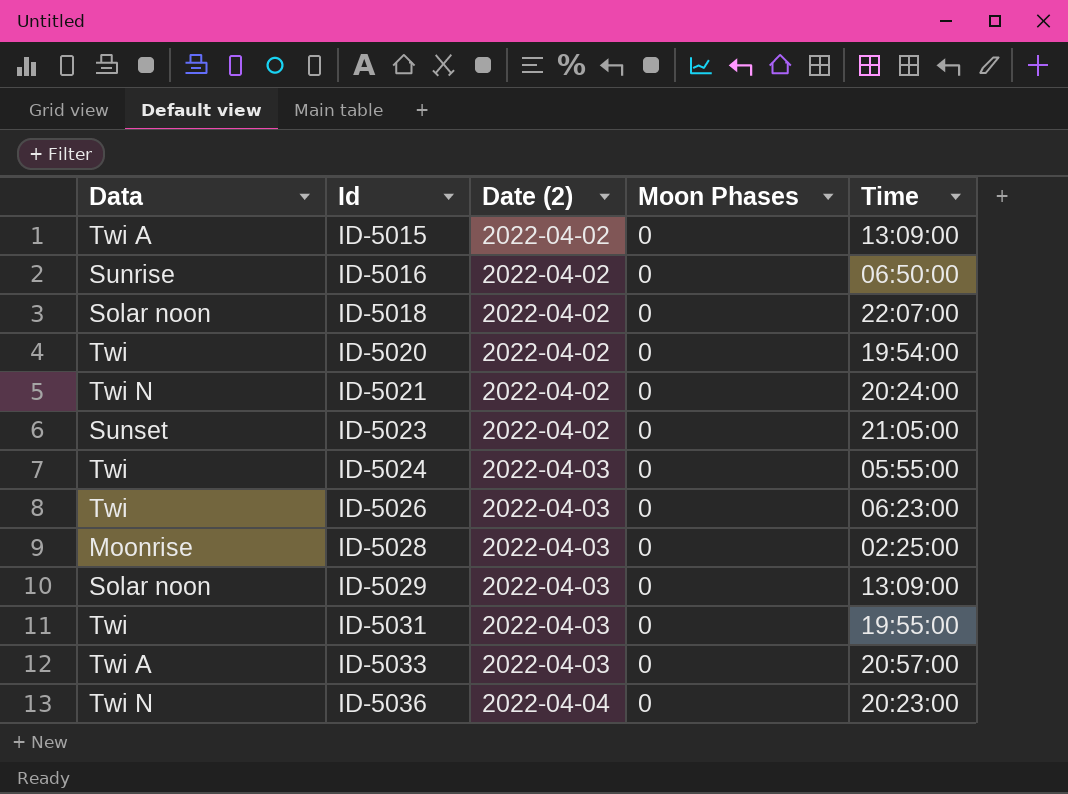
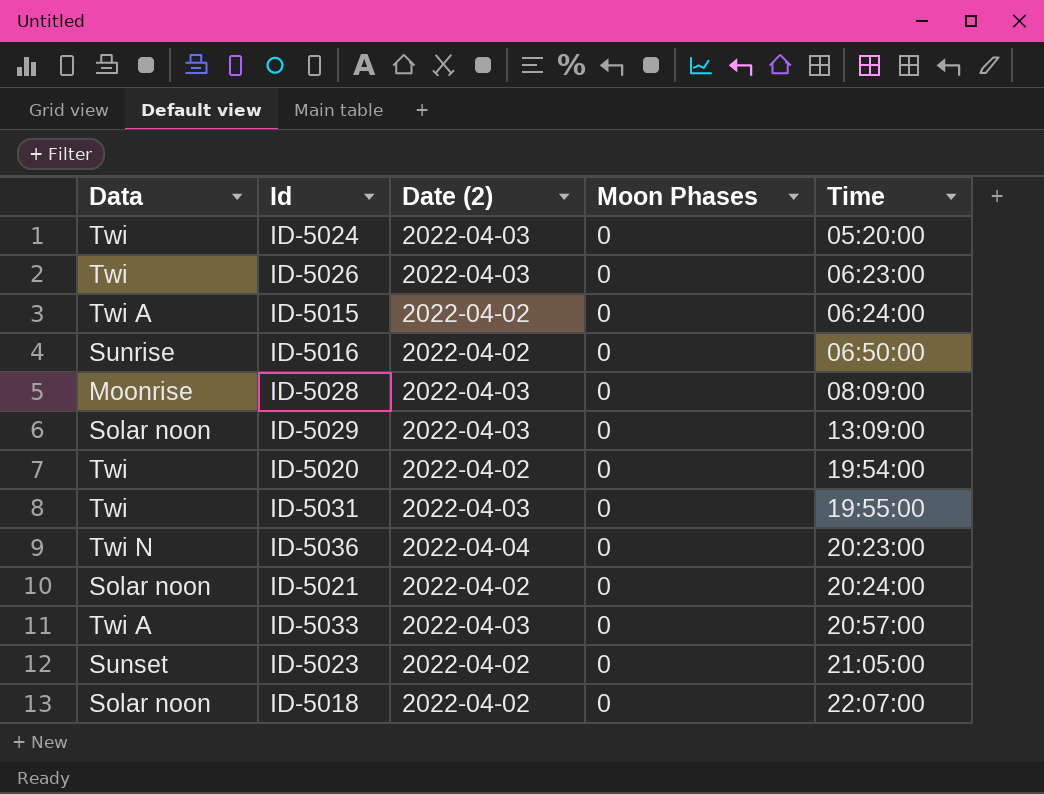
row order: Id ascending -> Time ascending
ID-5024 | Time: 05:55:00 -> 05:20:00
ID-5015 | Time: 13:09:00 -> 06:24:00
ID-5028 | Time: 02:25:00 -> 08:09:00
ID-5021 | Data: Twi N -> Solar noon

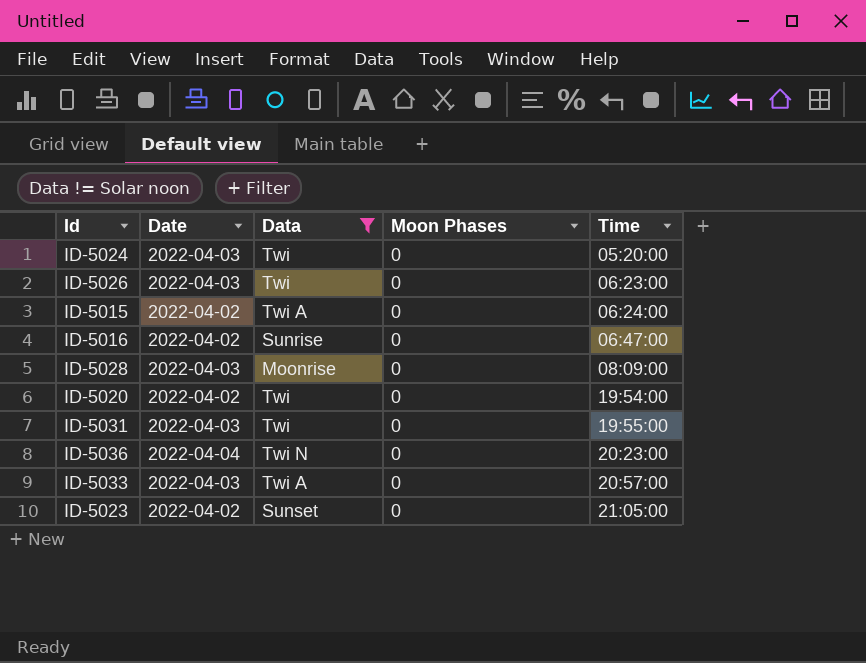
filter: none -> Data != Solar noon
column name: Date (2) -> Date
column Data | position: 1 -> 3
ID-5016 | Time: 06:50:00 -> 06:47:00

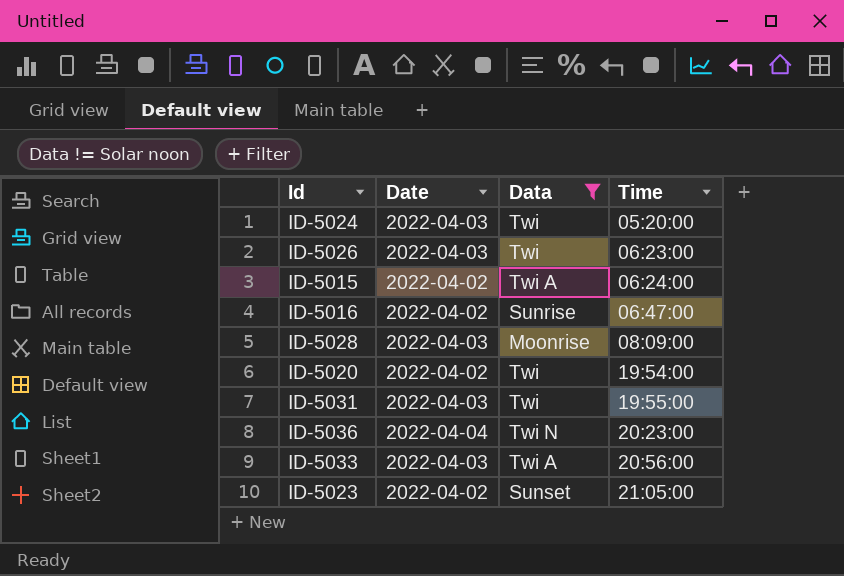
column Moon Phases | position: 4 -> none
ID-5033 | Time: 20:57:00 -> 20:56:00

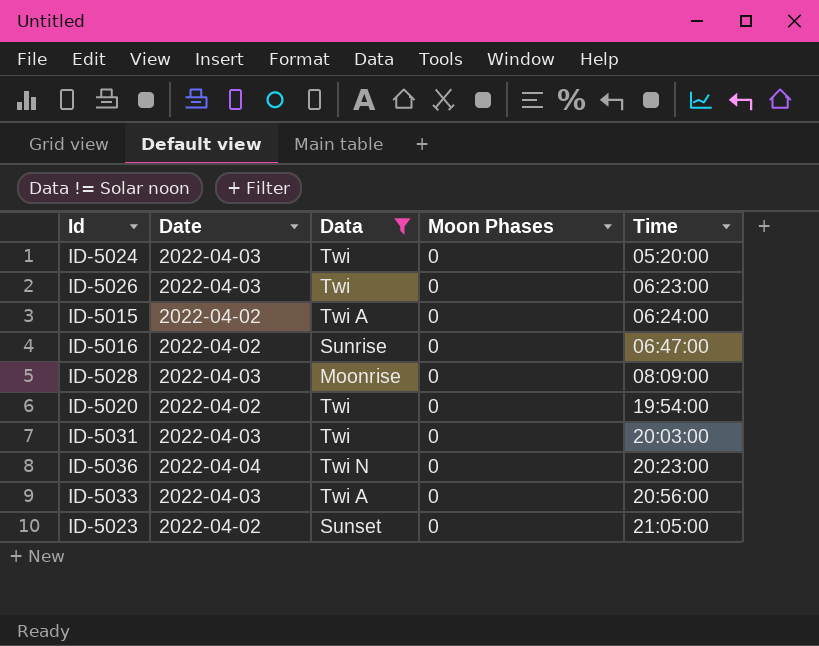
column Moon Phases | position: none -> 4
ID-5031 | Time: 19:55:00 -> 20:03:00

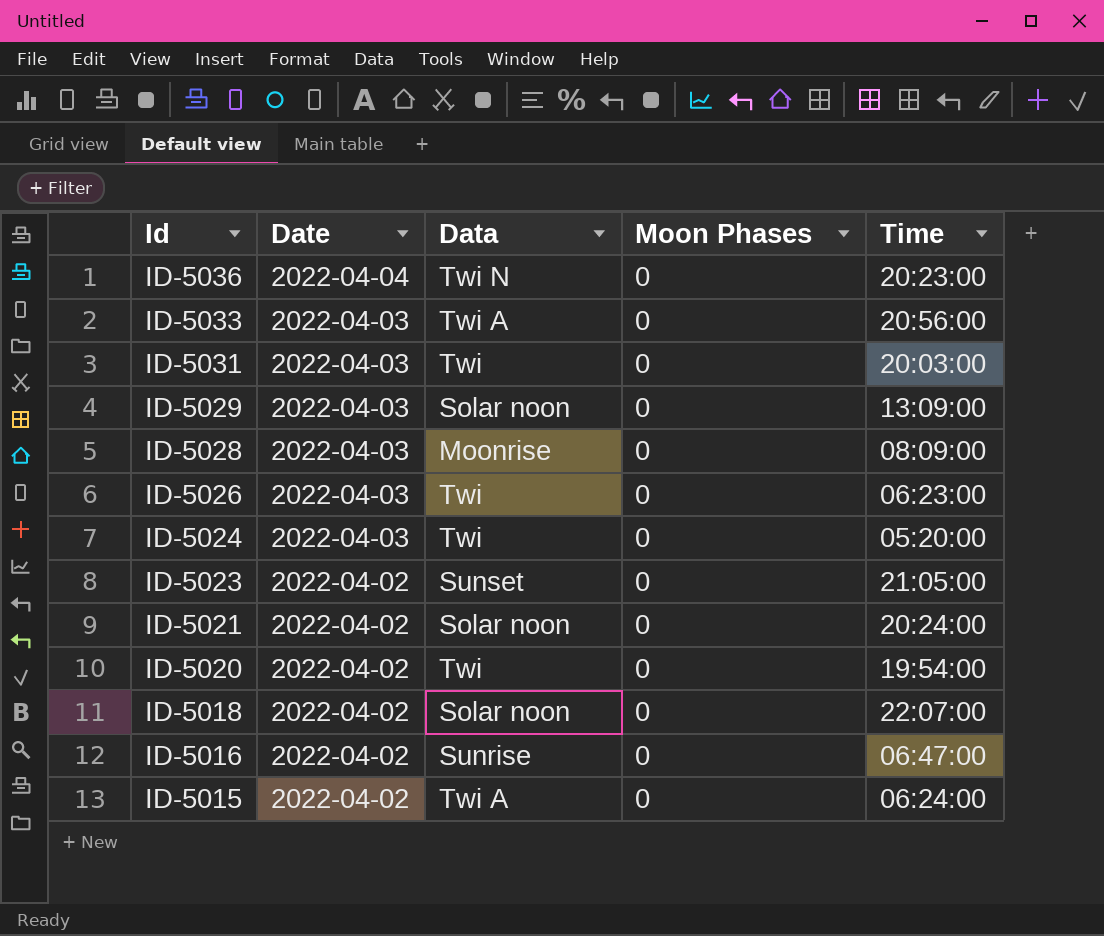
filter: Data != Solar noon -> none
row order: Time ascending -> Id descending

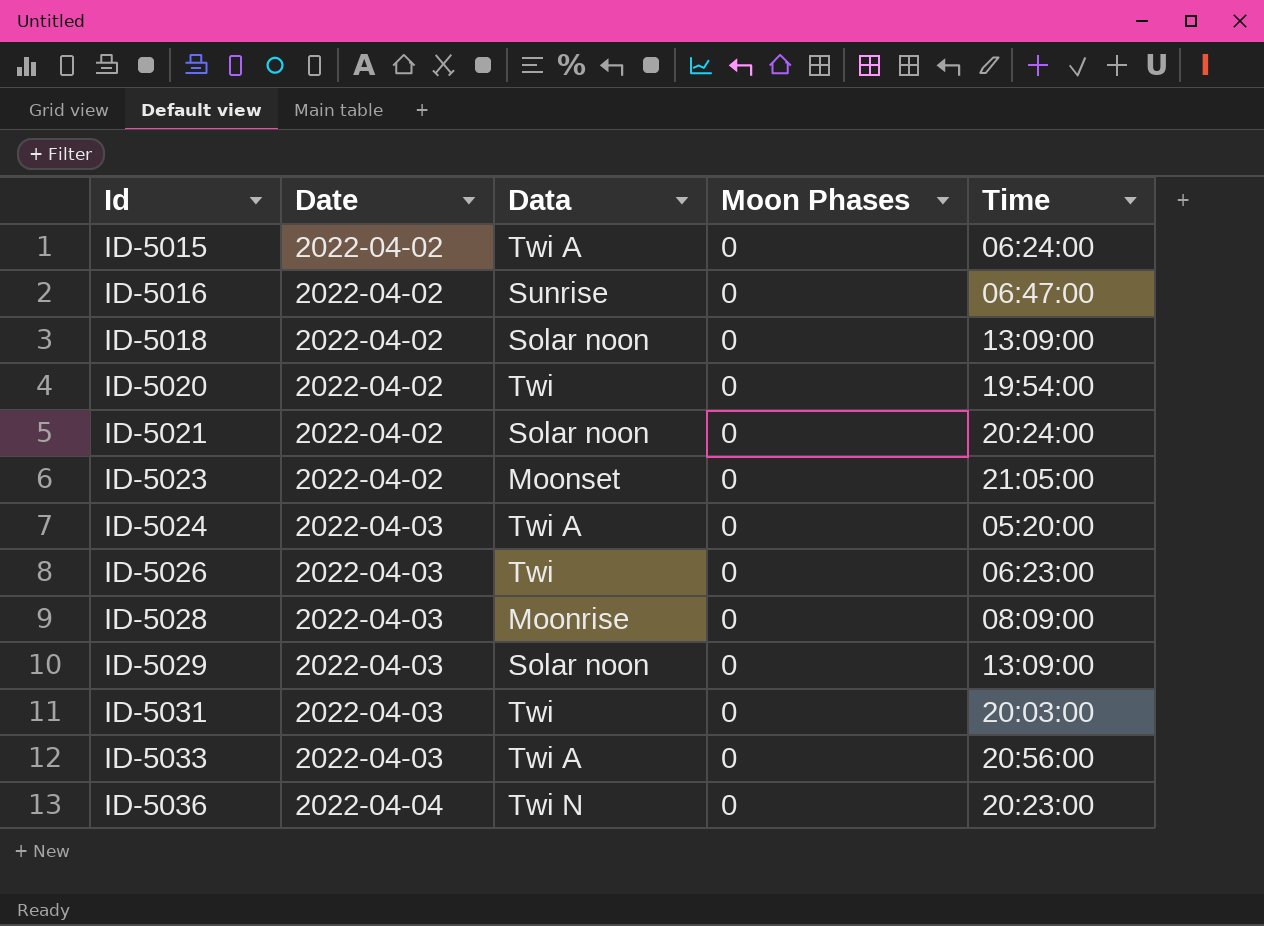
row order: Id descending -> Id ascending
ID-5018 | Time: 22:07:00 -> 13:09:00
ID-5023 | Data: Sunset -> Moonset
ID-5024 | Data: Twi -> Twi A

